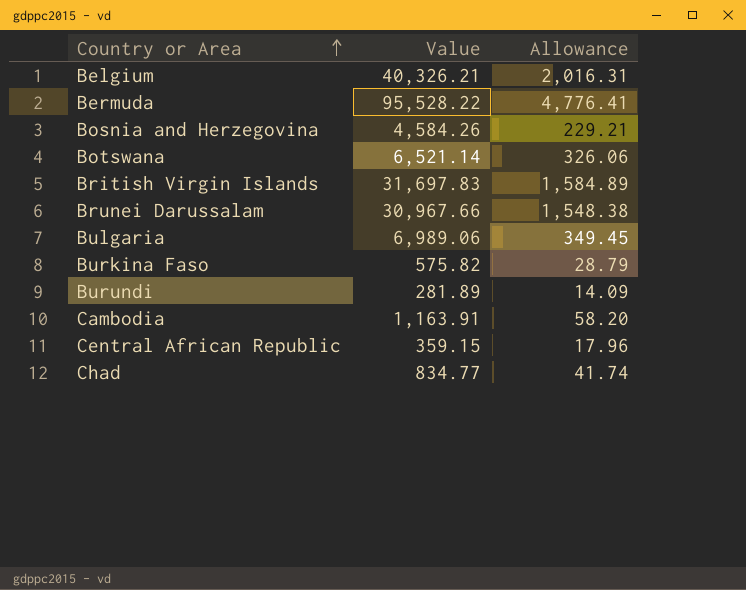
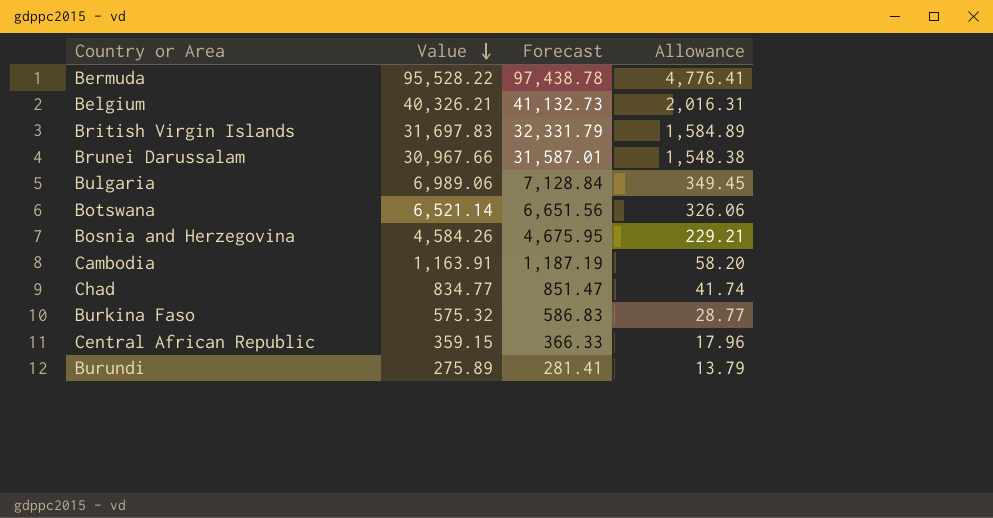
row order: Country or Area ascending -> Value descending
column Forecast | formula: none -> [Value] * 1.02
Burkina Faso | Value: 575.82 -> 575.32
Burkina Faso | Allowance: 28.79 -> 28.77
Burundi | Value: 281.89 -> 275.89
Burundi | Allowance: 14.09 -> 13.79

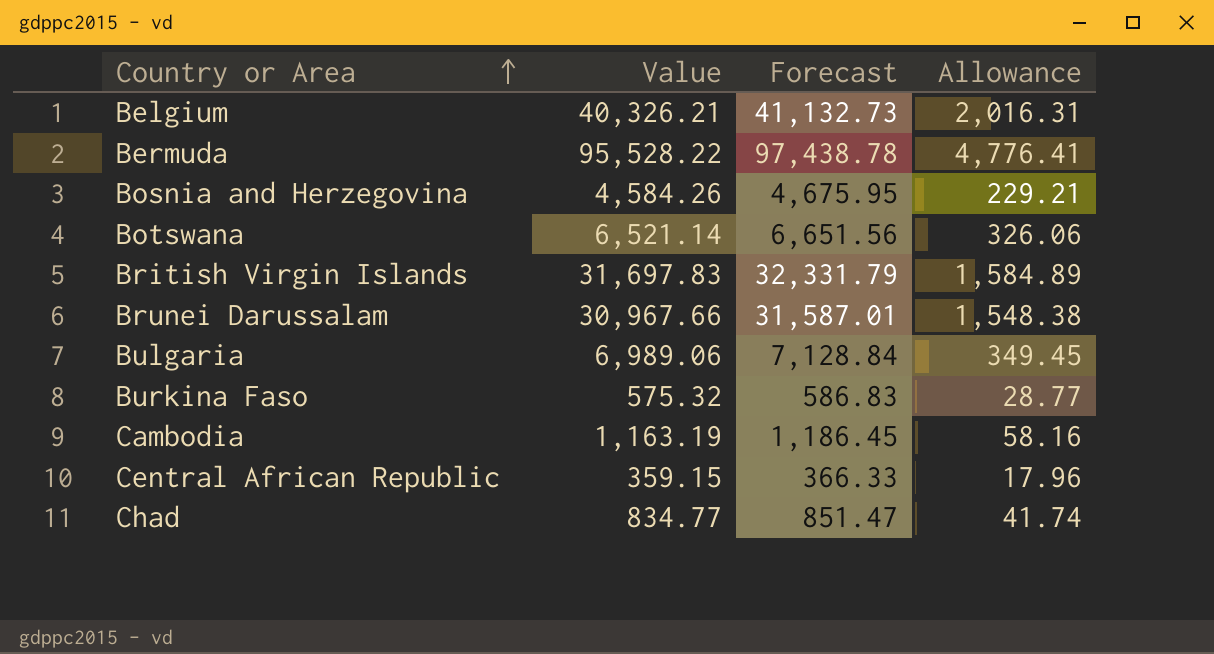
row order: Value descending -> Country or Area ascending
row Burundi: 275.89 | 281.41 | 13.79 -> none
Cambodia | Value: 1,163.91 -> 1,163.19
Cambodia | Forecast: 1,187.19 -> 1,186.45
Cambodia | Allowance: 58.20 -> 58.16

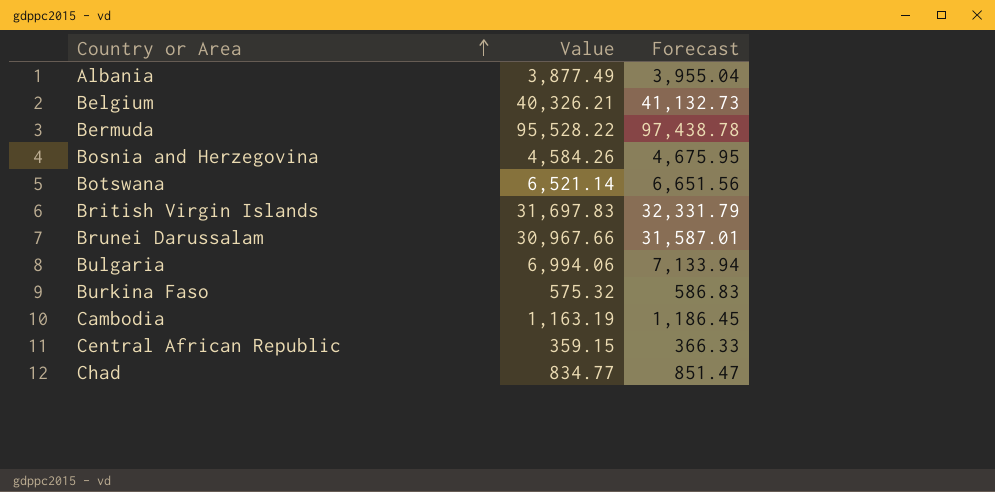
column Allowance | formula: [Value] * 0.05 -> none
row Albania: none -> 3,877.49 | 3,955.04
Bulgaria | Value: 6,989.06 -> 6,994.06
Bulgaria | Forecast: 7,128.84 -> 7,133.94

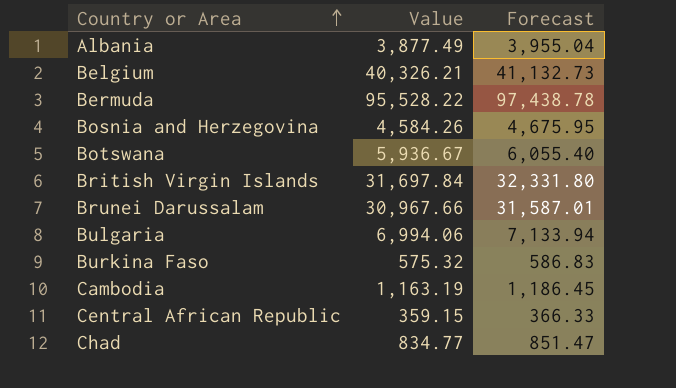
Botswana | Value: 6,521.14 -> 5,936.67
Botswana | Forecast: 6,651.56 -> 6,055.40
British Virgin Islands | Value: 31,697.83 -> 31,697.84
British Virgin Islands | Forecast: 32,331.79 -> 32,331.80

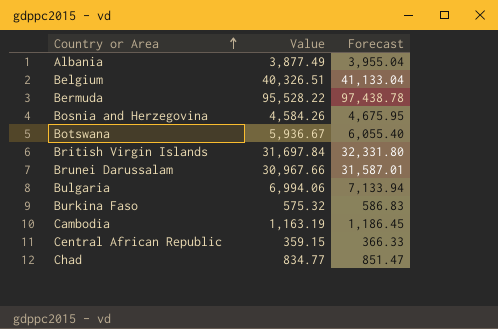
Belgium | Value: 40,326.21 -> 40,326.51
Belgium | Forecast: 41,132.73 -> 41,133.04

